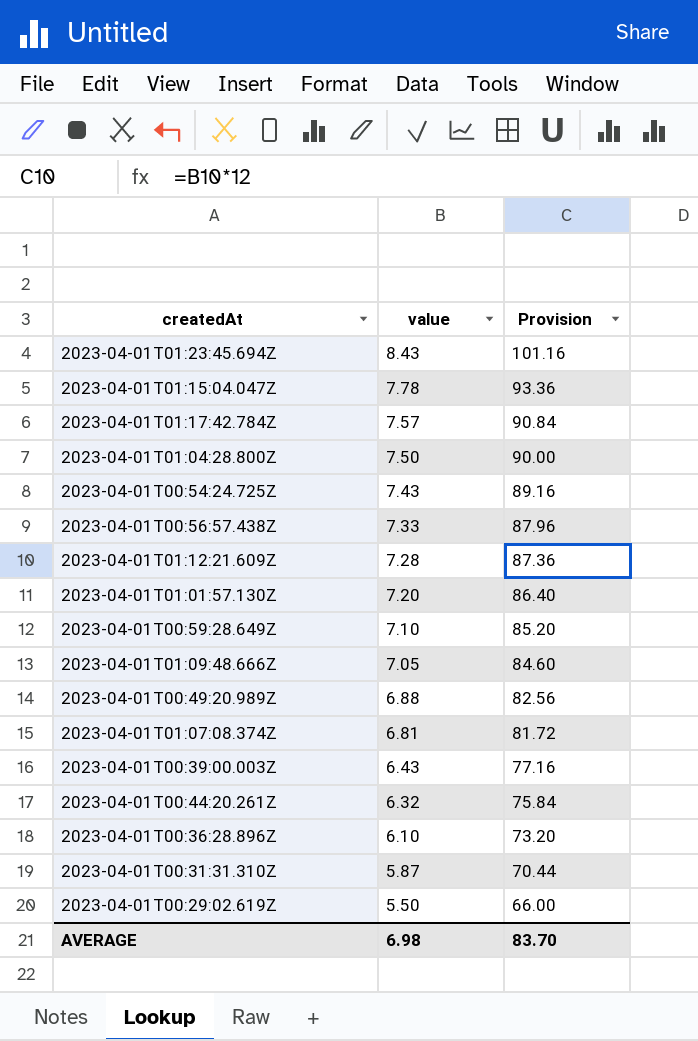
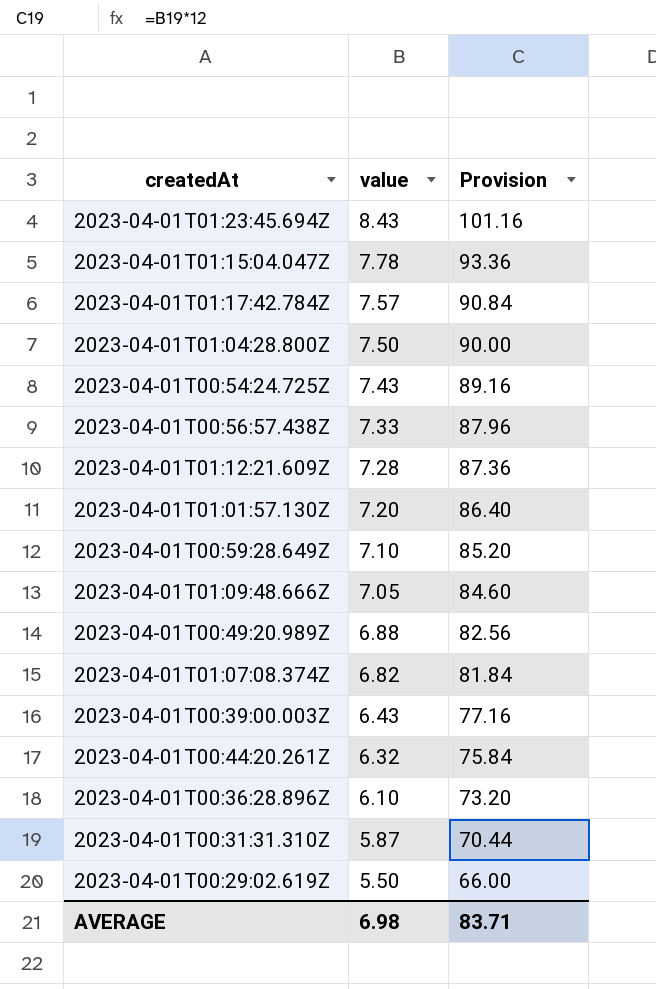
2023-04-01T01:07:08.374Z | value: 6.81 -> 6.82
2023-04-01T01:07:08.374Z | Provision: 81.72 -> 81.84
AVERAGE | Provision: 83.70 -> 83.71

